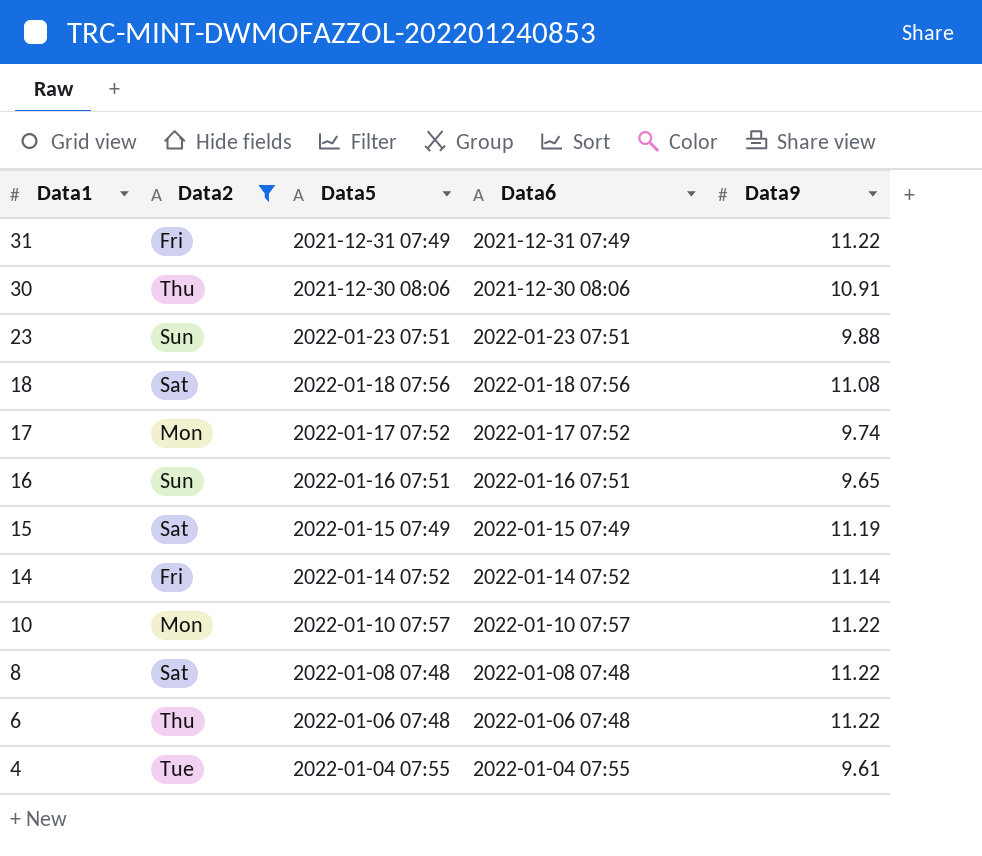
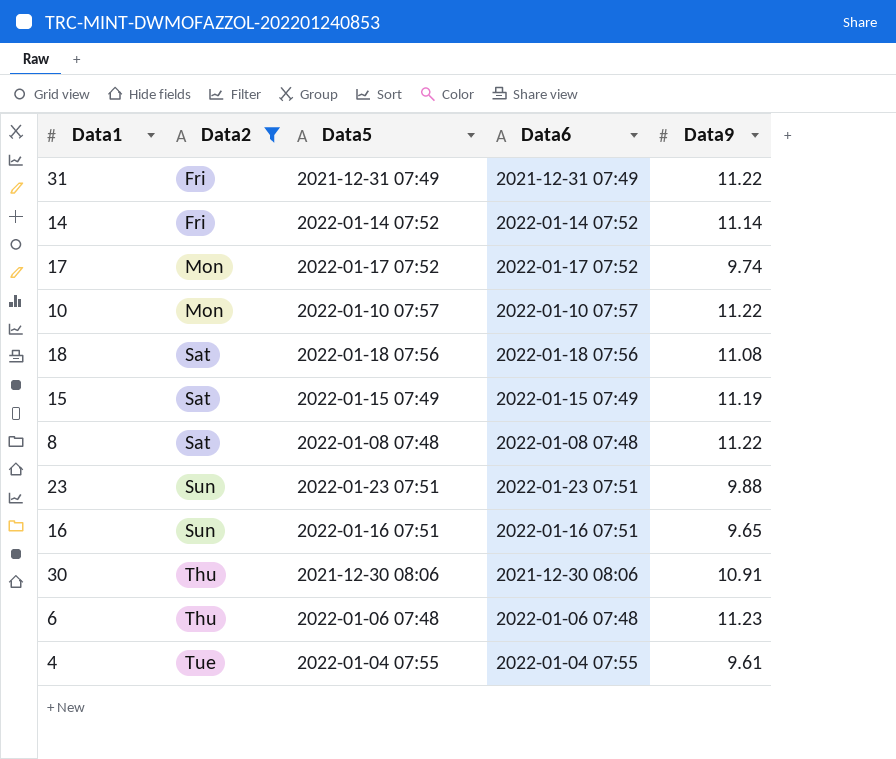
row order: Data1 descending -> Data2 ascending
6 | Data9: 11.22 -> 11.23

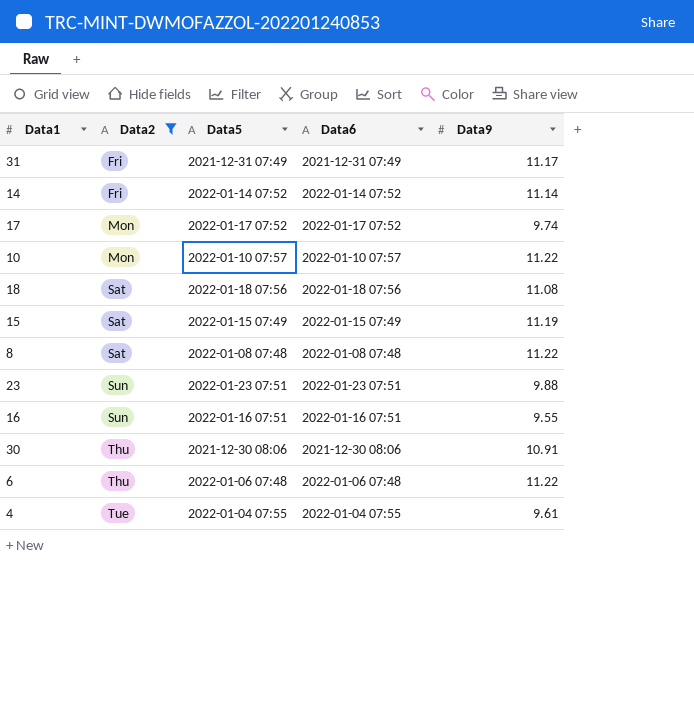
31 | Data9: 11.22 -> 11.17
16 | Data9: 9.65 -> 9.55
6 | Data9: 11.23 -> 11.22

